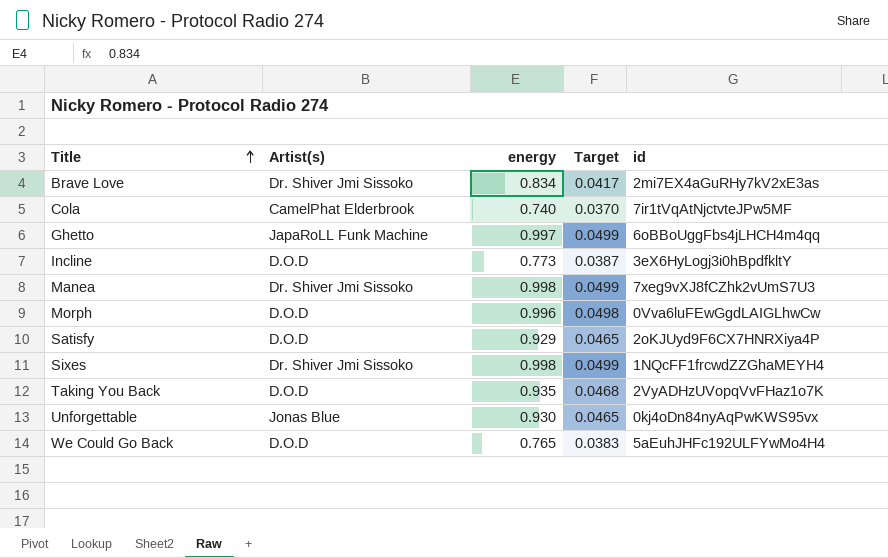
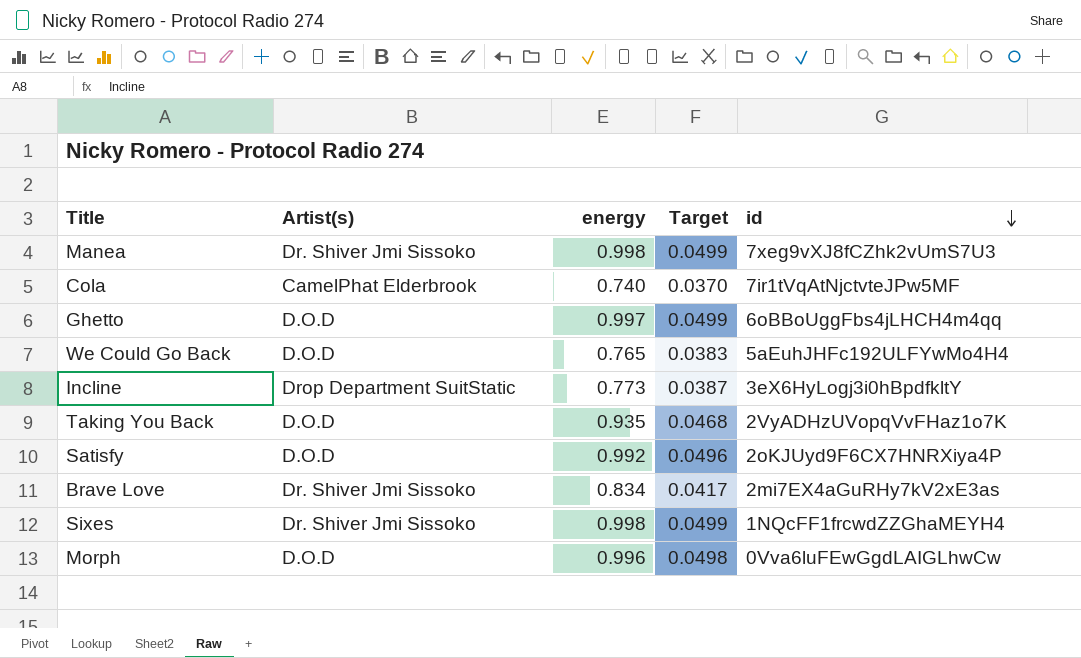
row order: Title ascending -> id descending
row Unforgettable: Jonas Blue | 0.930 | 0.0465 | 0kj4oDn84nyAqPwKWS95vx -> none
Ghetto | Artist(s): JapaRoLL Funk Machine -> D.O.D
Incline | Artist(s): D.O.D -> Drop Department SuitStatic
Satisfy | energy: 0.929 -> 0.992
Satisfy | Target: 0.0465 -> 0.0496

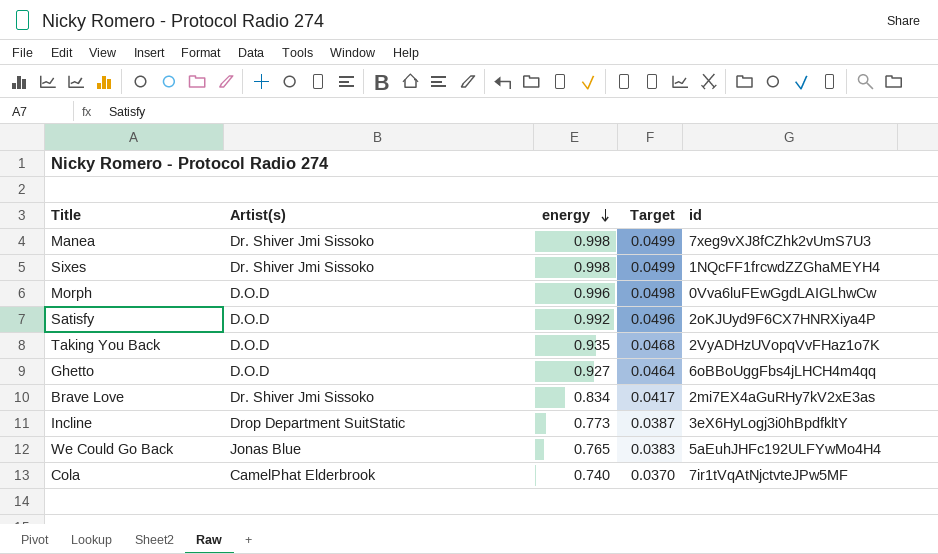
row order: id descending -> energy descending
Ghetto | energy: 0.997 -> 0.927
Ghetto | Target: 0.0499 -> 0.0464
We Could Go Back | Artist(s): D.O.D -> Jonas Blue

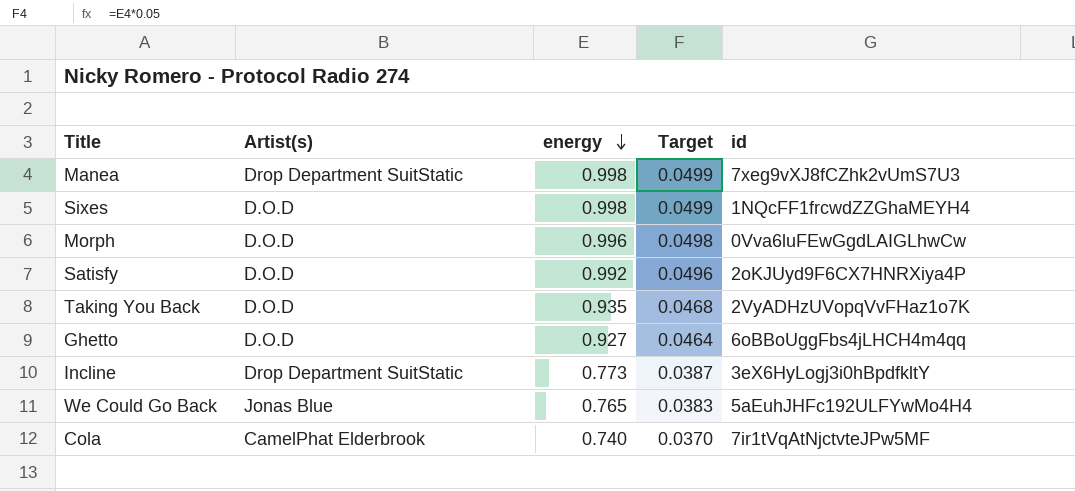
row Brave Love: Dr. Shiver Jmi Sissoko | 0.834 | 0.0417 | 2mi7EX4aGuRHy7kV2xE3as -> none
Manea | Artist(s): Dr. Shiver Jmi Sissoko -> Drop Department SuitStatic
Sixes | Artist(s): Dr. Shiver Jmi Sissoko -> D.O.D

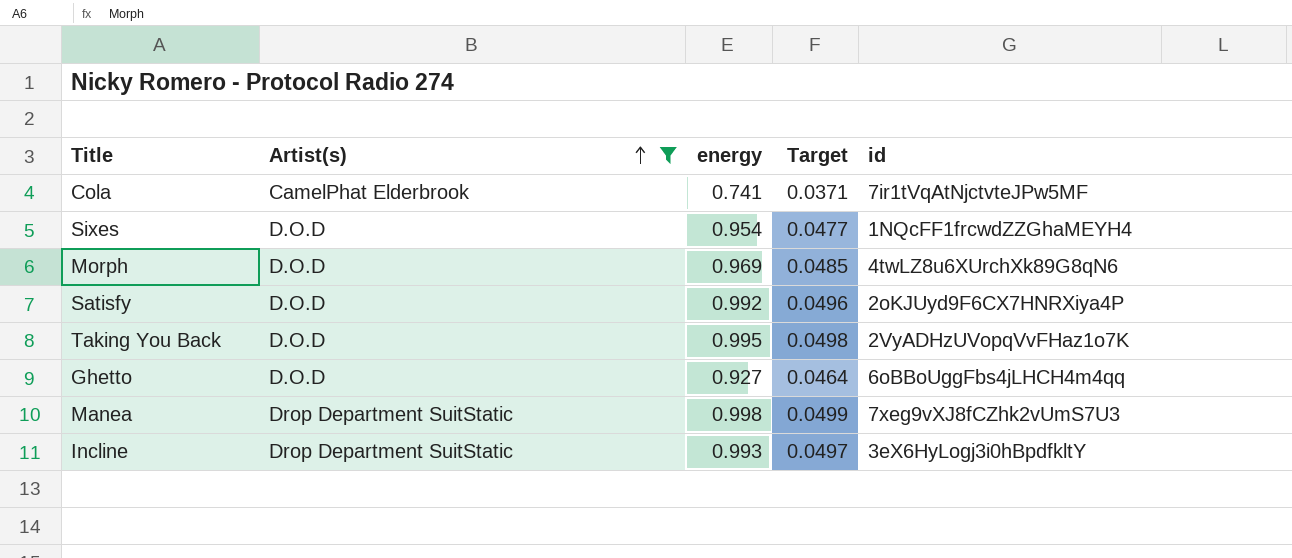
filter: none -> Artist(s) != Jonas Blue
row order: energy descending -> Artist(s) ascending
Cola | energy: 0.740 -> 0.741
Cola | Target: 0.0370 -> 0.0371
Sixes | energy: 0.998 -> 0.954
Sixes | Target: 0.0499 -> 0.0477
Morph | energy: 0.996 -> 0.969
Morph | Target: 0.0498 -> 0.0485
Morph | id: 0Vva6luFEwGgdLAIGLhwCw -> 4twLZ8u6XUrchXk89G8qN6
Taking You Back | energy: 0.935 -> 0.995
Taking You Back | Target: 0.0468 -> 0.0498
Incline | energy: 0.773 -> 0.993
Incline | Target: 0.0387 -> 0.0497

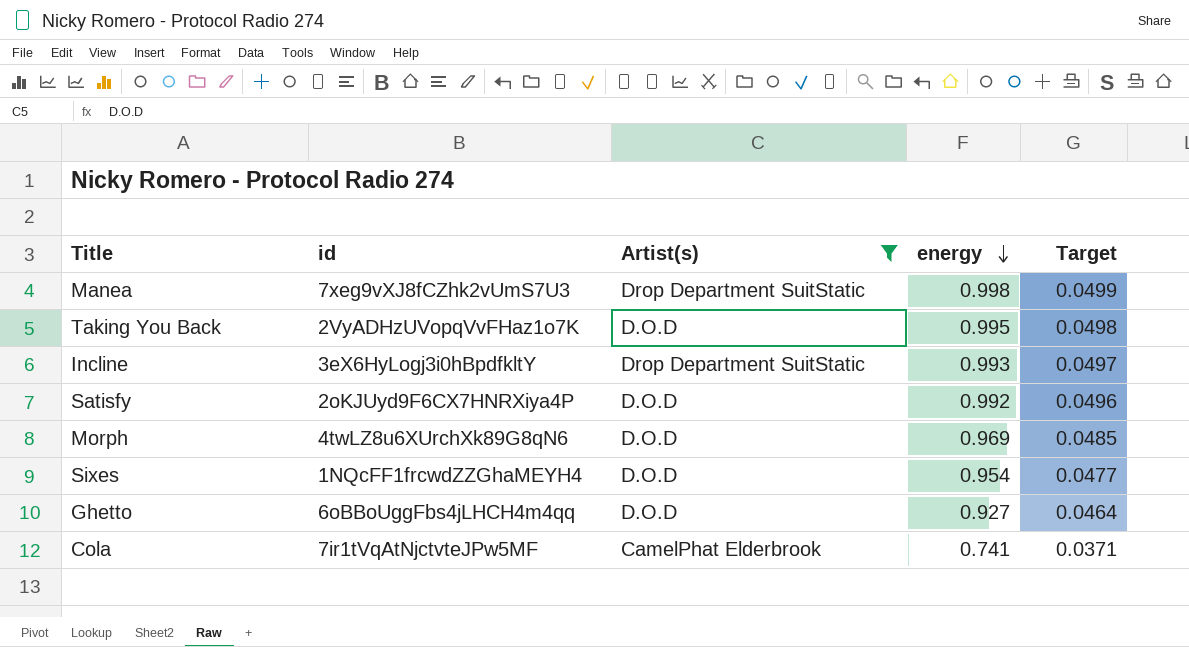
row order: Artist(s) ascending -> energy descending
column id | position: 5 -> 2

